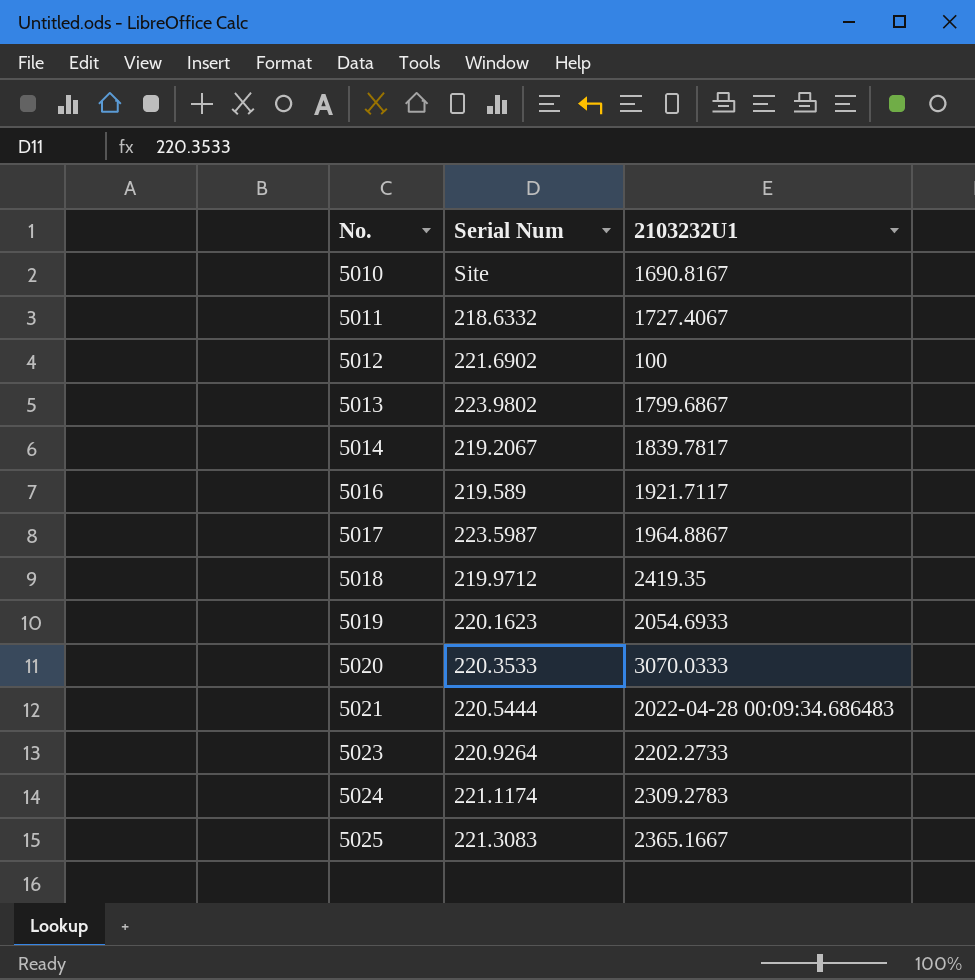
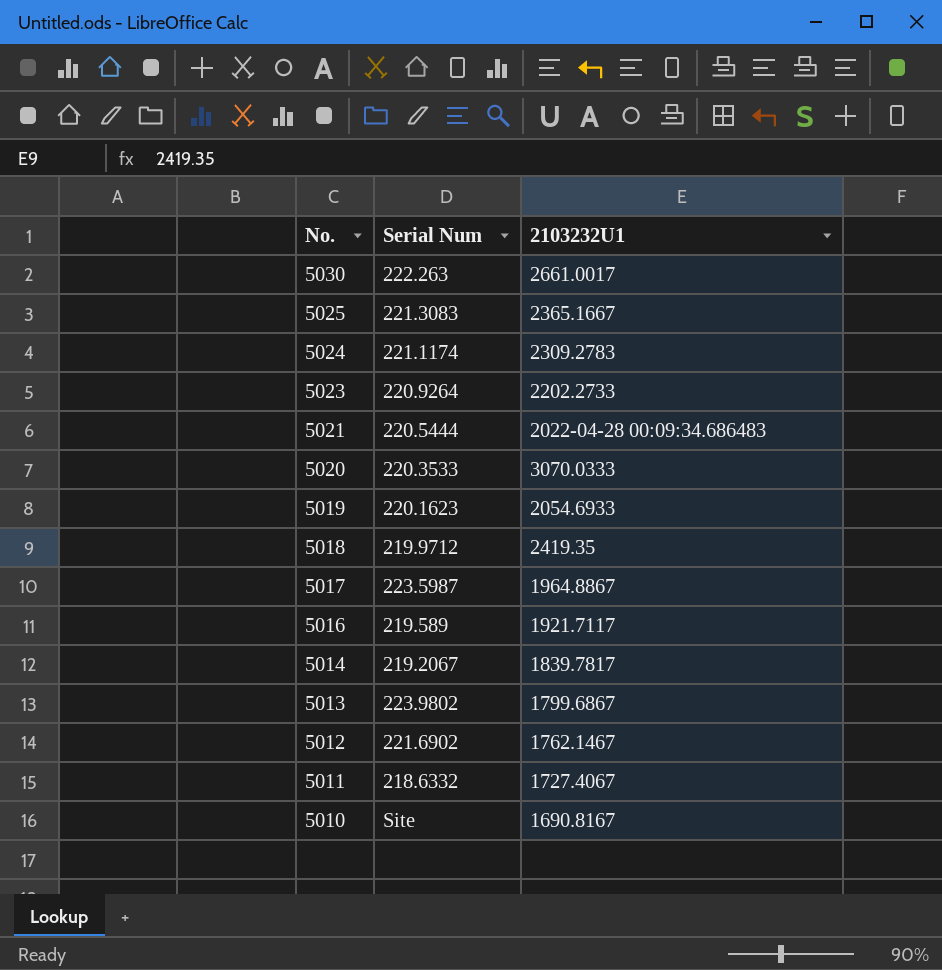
row order: No. ascending -> No. descending
row 5030: none -> 222.263 | 2661.0017
5012 | 2103232U1: 100 -> 1762.1467

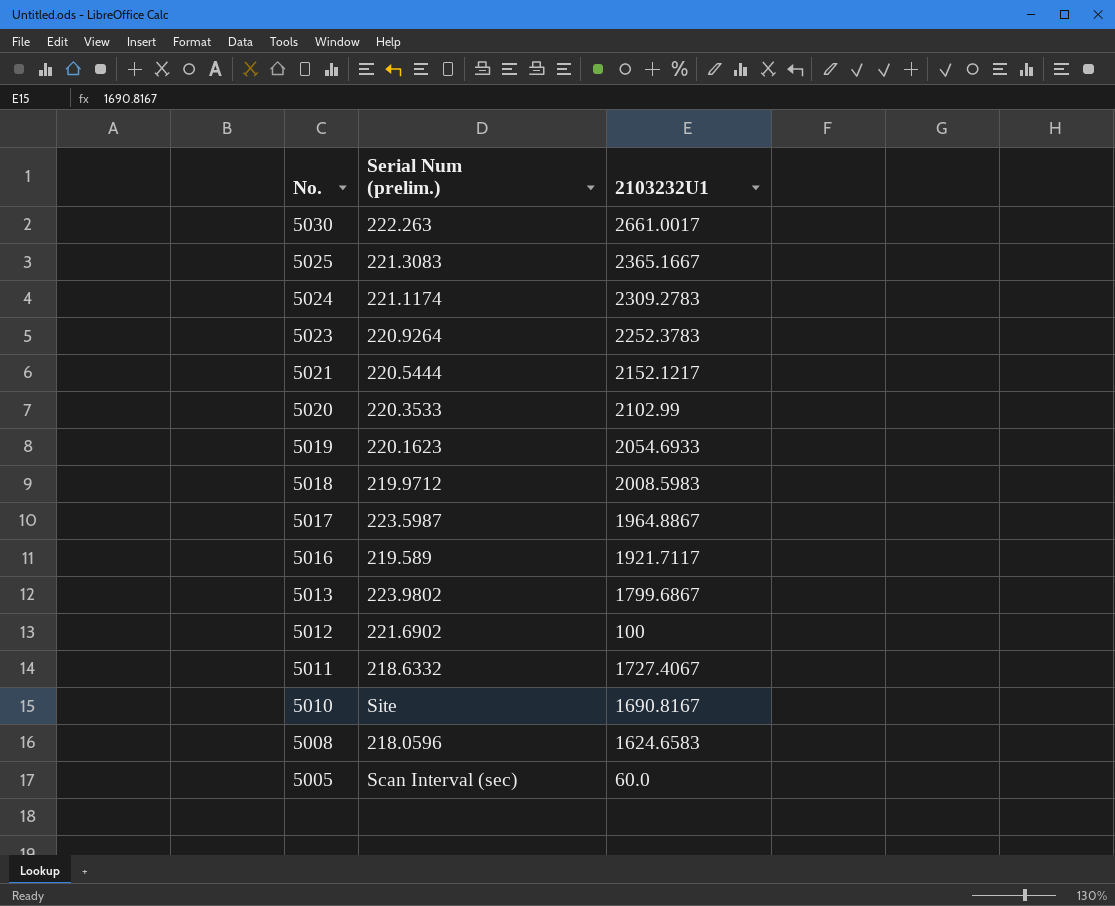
column name: Serial Num -> Serial Num (prelim.)
row 5014: 219.2067 | 1839.7817 -> none
5023 | 2103232U1: 2202.2733 -> 2252.3783
5021 | 2103232U1: 2022-04-28 00:09:34.686483 -> 2152.1217
5020 | 2103232U1: 3070.0333 -> 2102.99
5018 | 2103232U1: 2419.35 -> 2008.5983
5012 | 2103232U1: 1762.1467 -> 100
row 5008: none -> 218.0596 | 1624.6583
row 5005: none -> Scan Interval (sec) | 60.0

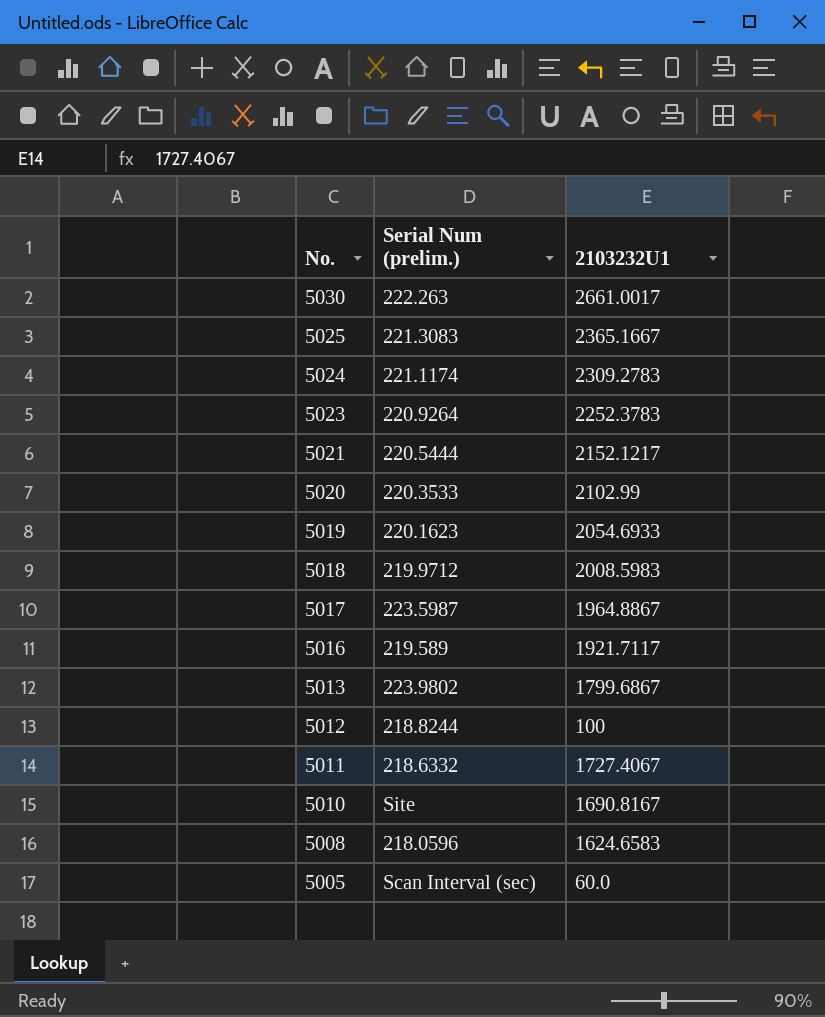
5012 | Serial Num (prelim.): 221.6902 -> 218.8244

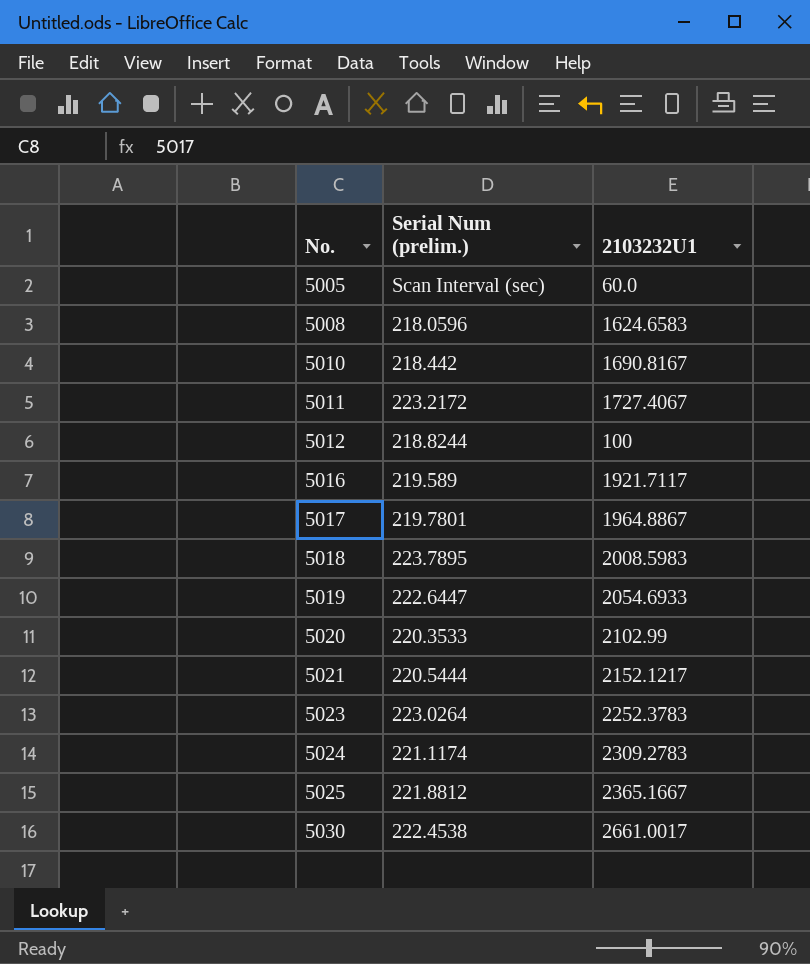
row order: No. descending -> No. ascending
row 5013: 223.9802 | 1799.6867 -> none
5010 | Serial Num (prelim.): Site -> 218.442
5011 | Serial Num (prelim.): 218.6332 -> 223.2172
5017 | Serial Num (prelim.): 223.5987 -> 219.7801
5018 | Serial Num (prelim.): 219.9712 -> 223.7895
5019 | Serial Num (prelim.): 220.1623 -> 222.6447
5023 | Serial Num (prelim.): 220.9264 -> 223.0264
5025 | Serial Num (prelim.): 221.3083 -> 221.8812
5030 | Serial Num (prelim.): 222.263 -> 222.4538

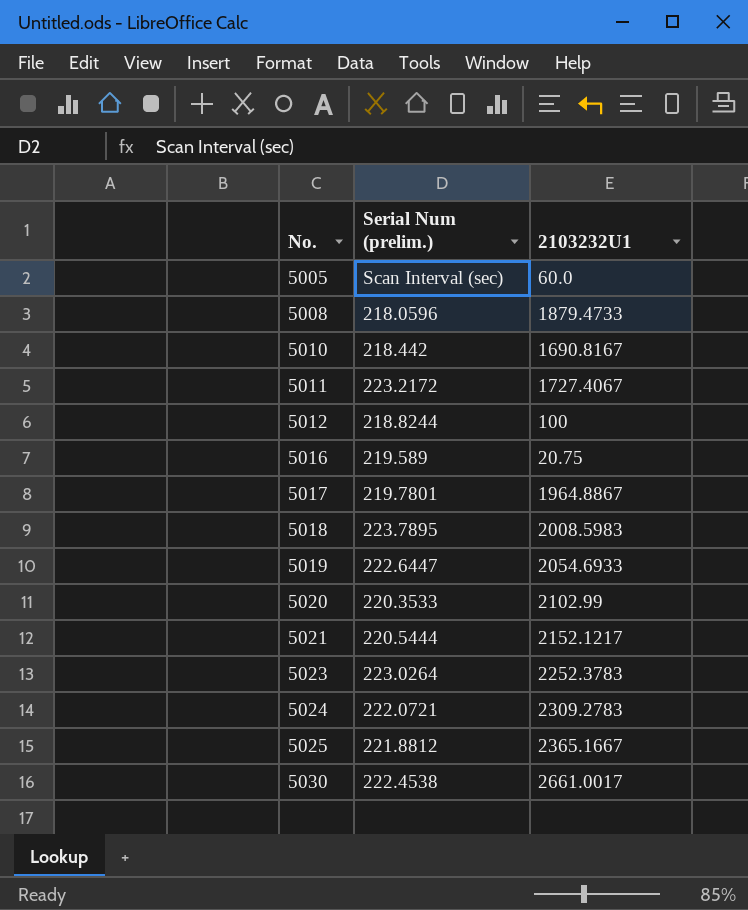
5008 | 2103232U1: 1624.6583 -> 1879.4733
5016 | 2103232U1: 1921.7117 -> 20.75
5024 | Serial Num (prelim.): 221.1174 -> 222.0721

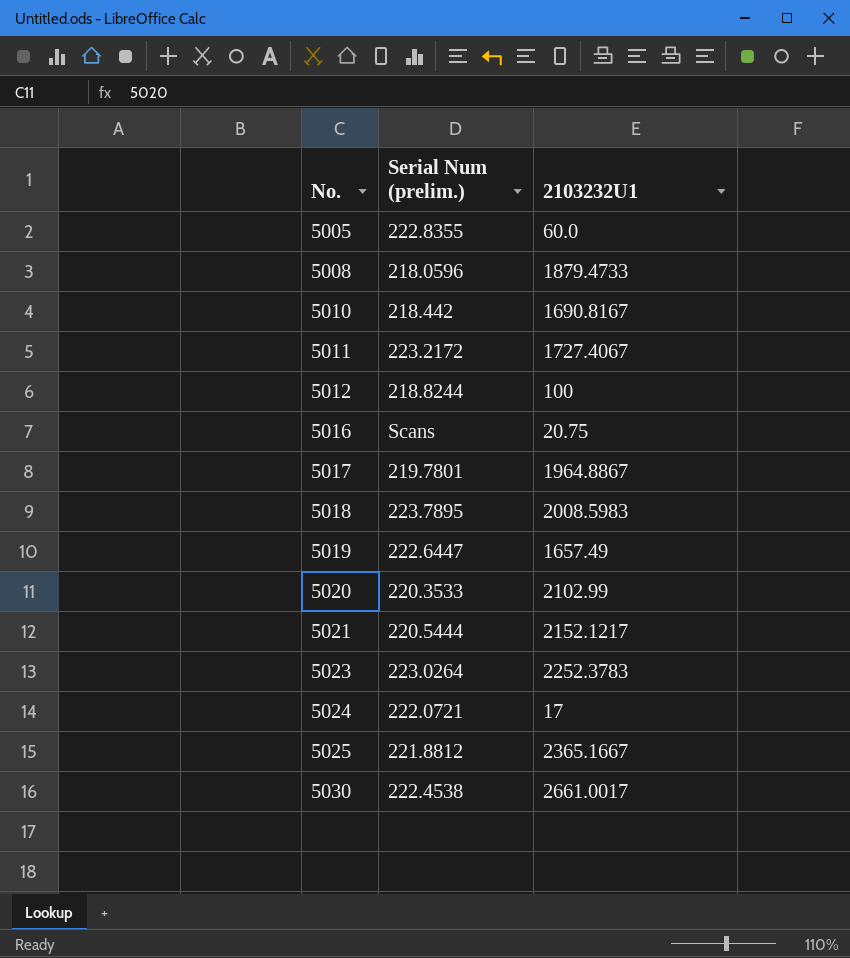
5005 | Serial Num (prelim.): Scan Interval (sec) -> 222.8355
5016 | Serial Num (prelim.): 219.589 -> Scans
5019 | 2103232U1: 2054.6933 -> 1657.49
5024 | 2103232U1: 2309.2783 -> 17

